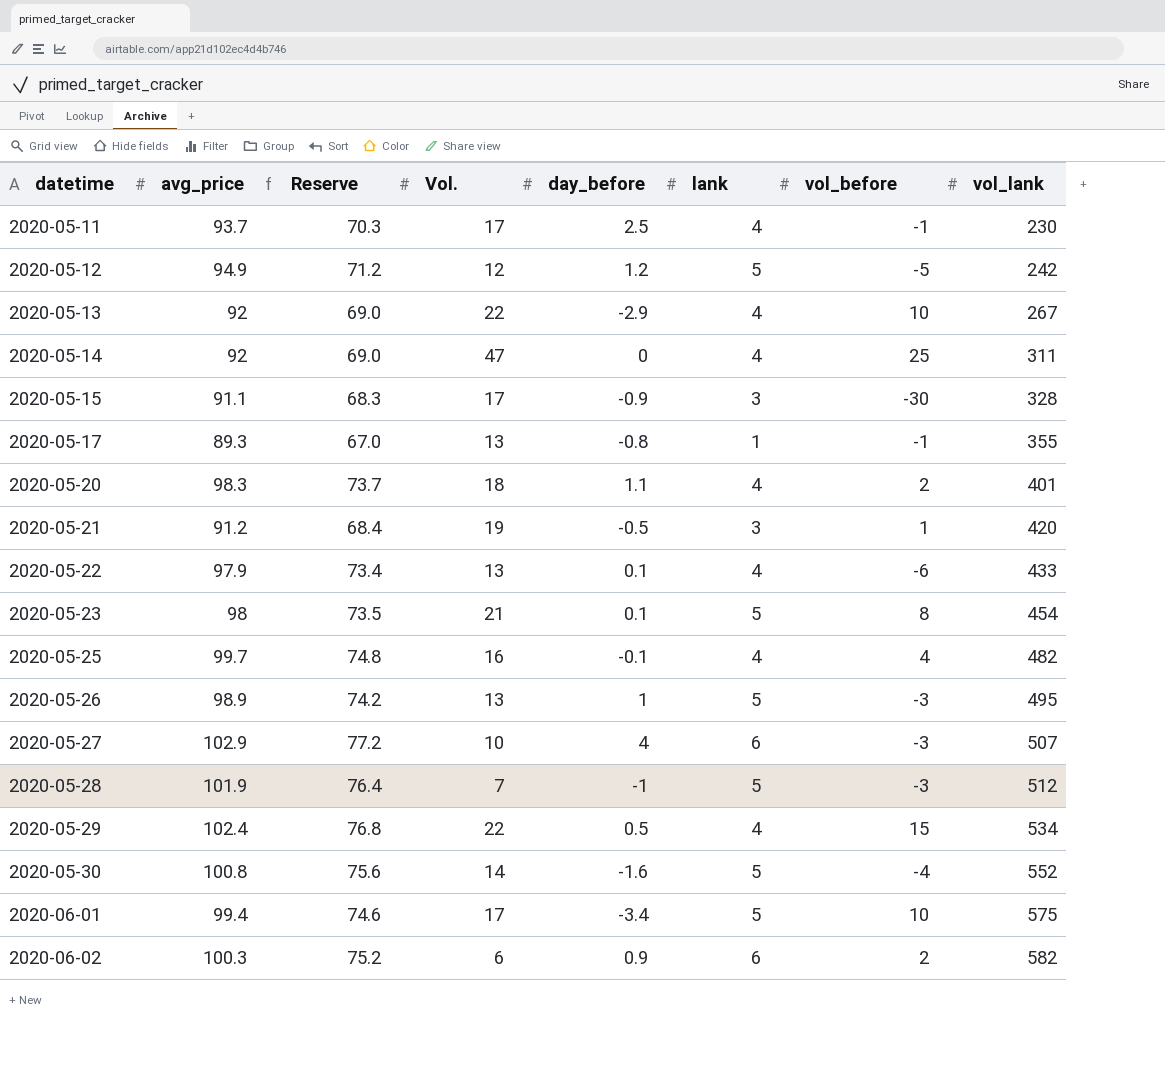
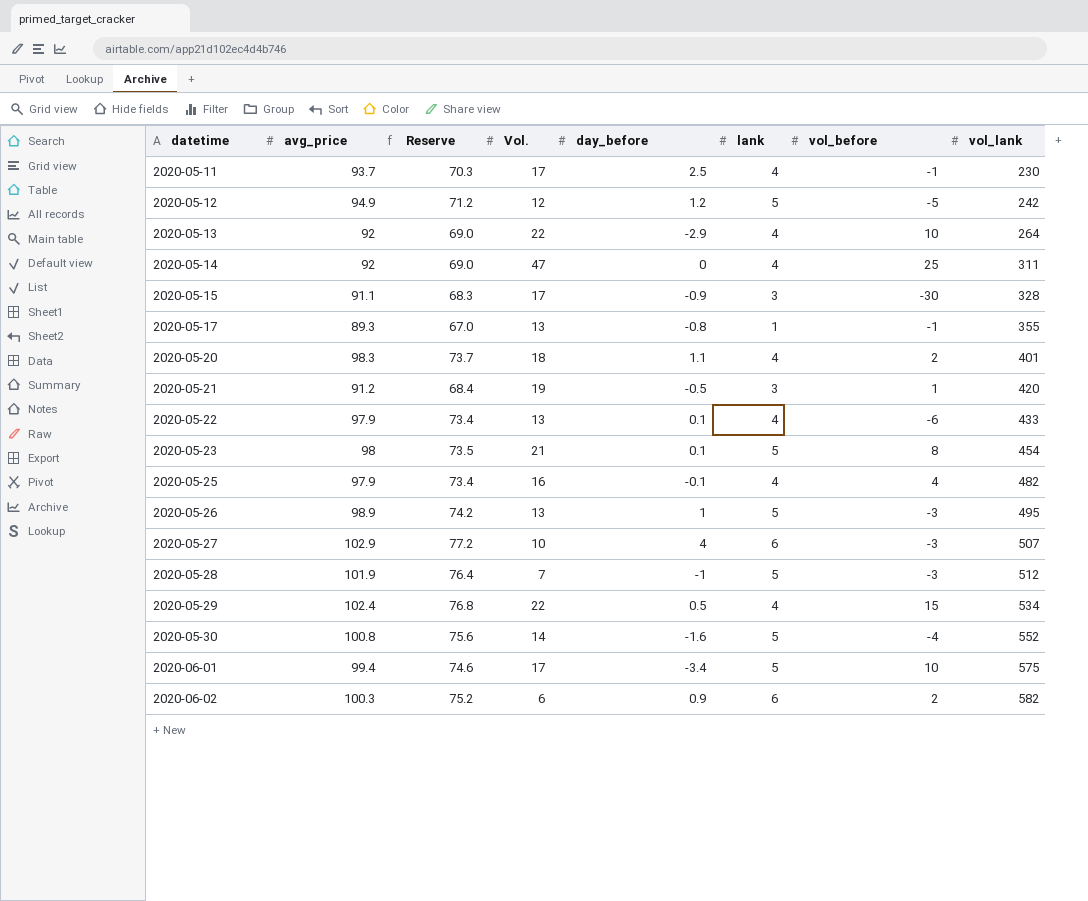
2020-05-13 | vol_lank: 267 -> 264
2020-05-25 | avg_price: 99.7 -> 97.9
2020-05-25 | Reserve: 74.8 -> 73.4

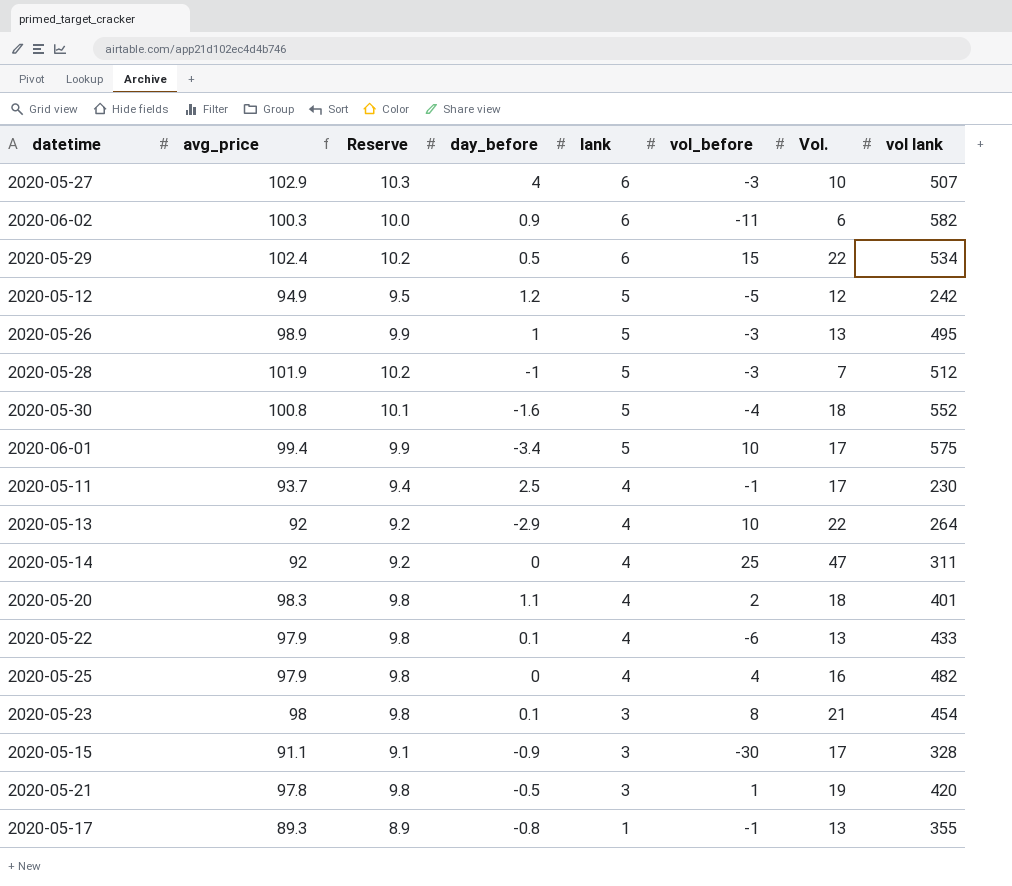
row order: datetime ascending -> lank descending
column Reserve | formula: [avg_price] * 0.75 -> [avg_price] * 0.1
column Vol. | position: 4 -> 7
column name: vol_lank -> vol lank
2020-06-02 | vol_before: 2 -> -11
2020-05-29 | lank: 4 -> 6
2020-05-30 | Vol.: 14 -> 18
2020-05-25 | day_before: -0.1 -> 0
2020-05-23 | lank: 5 -> 3
2020-05-21 | avg_price: 91.2 -> 97.8

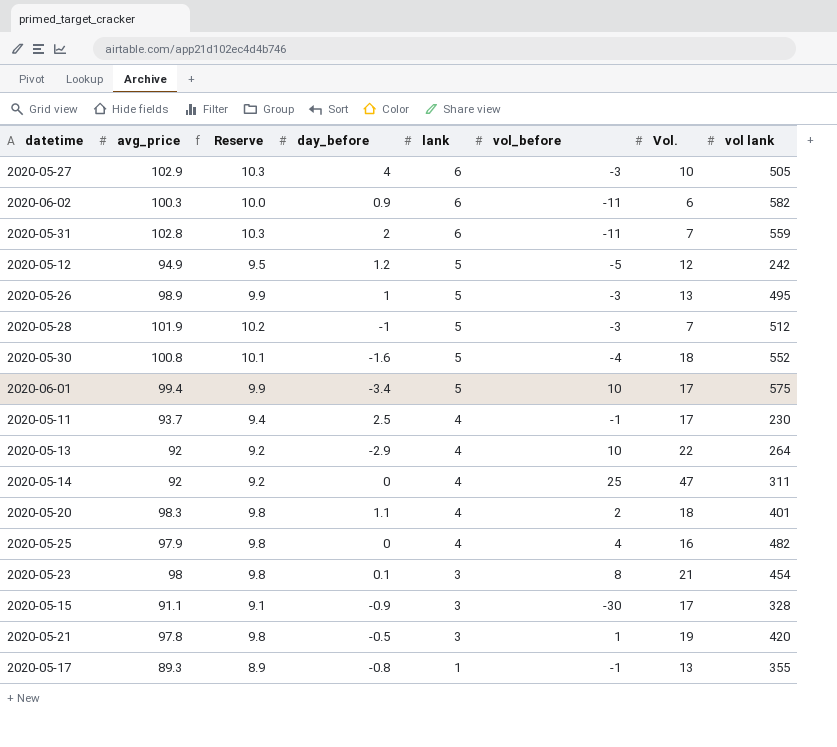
row 2020-05-29: 102.4 | 10.2 | 0.5 | 6 | 15 | 22 | 534 -> none
row 2020-05-22: 97.9 | 9.8 | 0.1 | 4 | -6 | 13 | 433 -> none
2020-05-27 | vol lank: 507 -> 505
row 2020-05-31: none -> 102.8 | 10.3 | 2 | 6 | -11 | 7 | 559

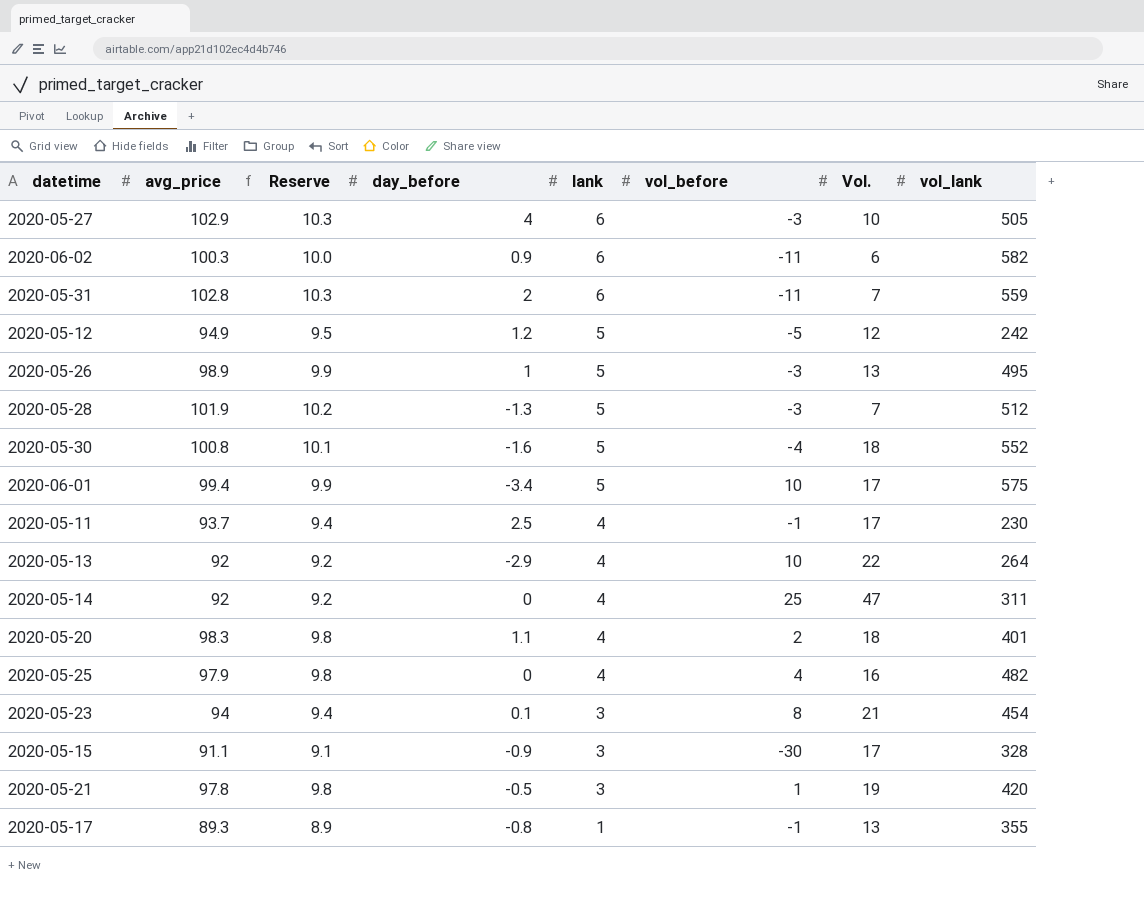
column name: vol lank -> vol_lank
2020-05-28 | day_before: -1 -> -1.3
2020-05-23 | avg_price: 98 -> 94
2020-05-23 | Reserve: 9.8 -> 9.4

